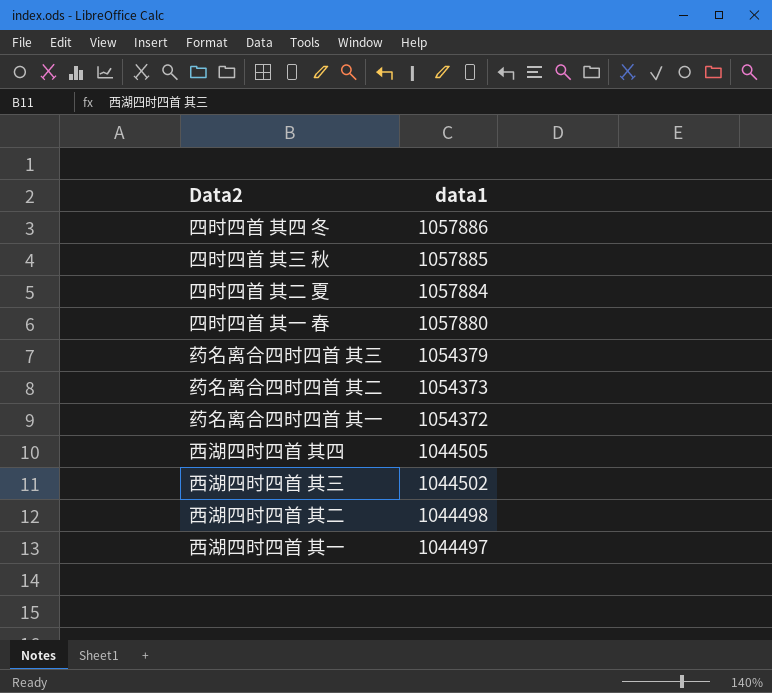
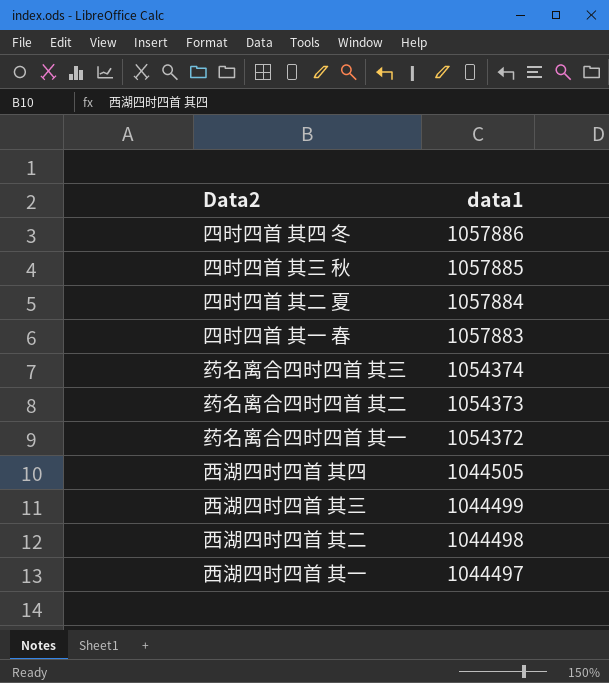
四时四首 其一 春 | data1: 1057880 -> 1057883
药名离合四时四首 其三 | data1: 1054379 -> 1054374
西湖四时四首 其三 | data1: 1044502 -> 1044499

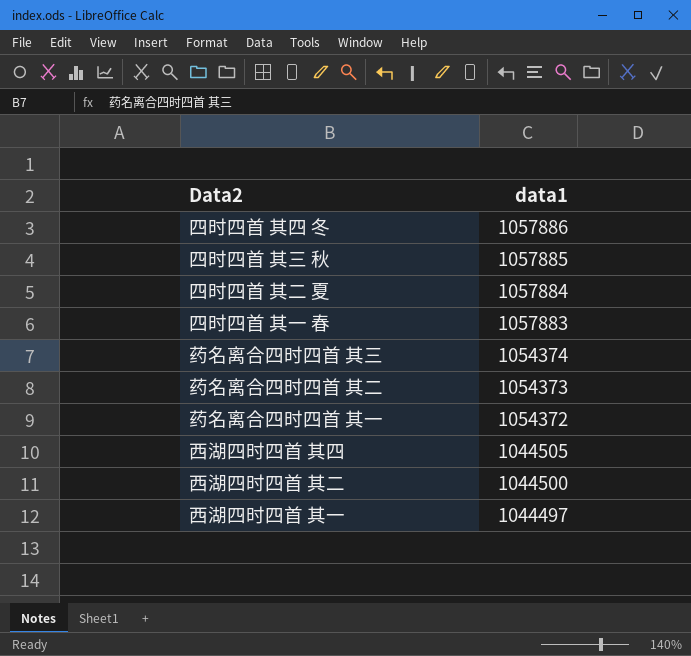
row 西湖四时四首 其三: 1044499 -> none
西湖四时四首 其二 | data1: 1044498 -> 1044500

